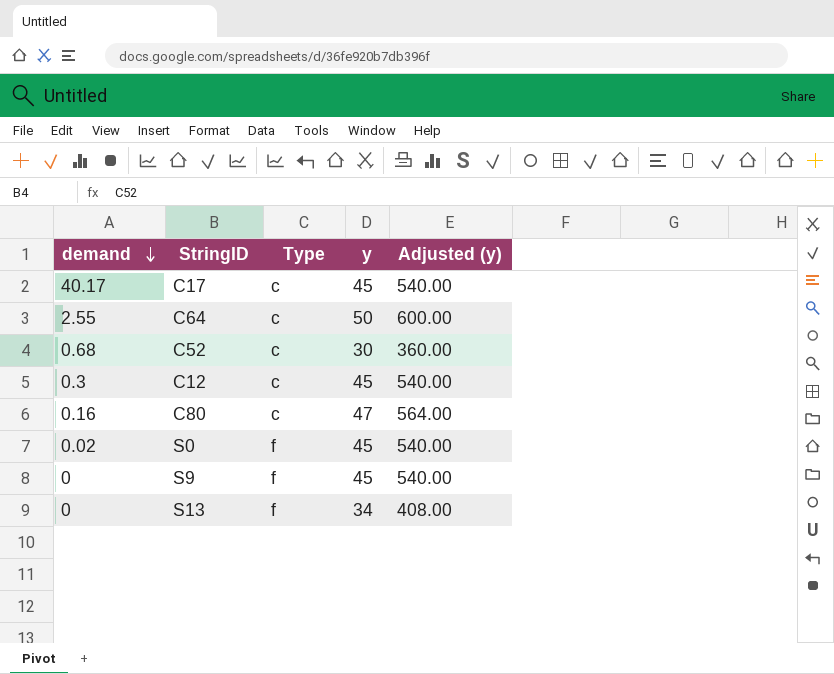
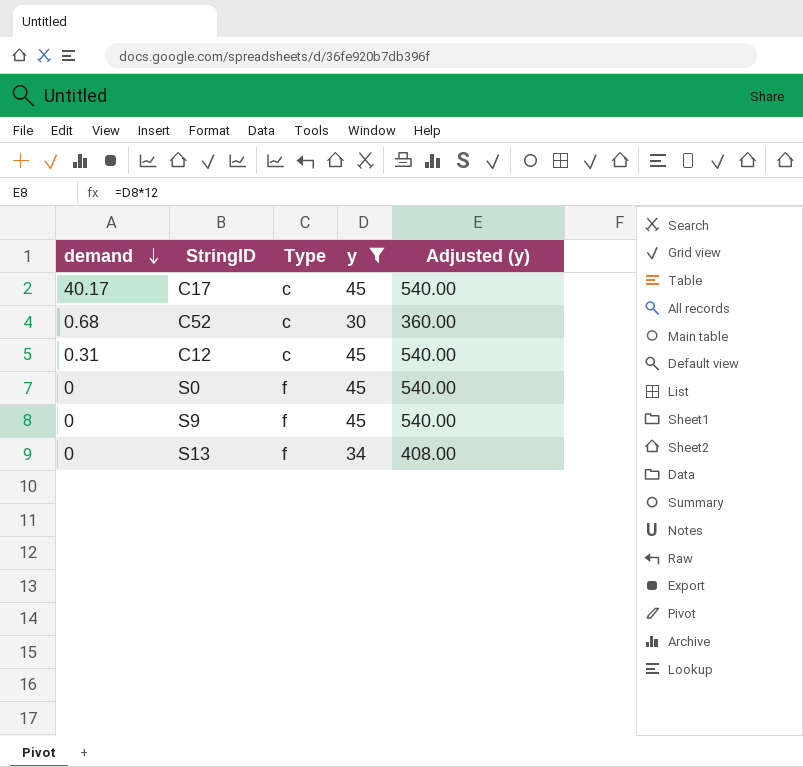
filter: none -> y <= 45
C12 | demand: 0.3 -> 0.31
S0 | demand: 0.02 -> 0

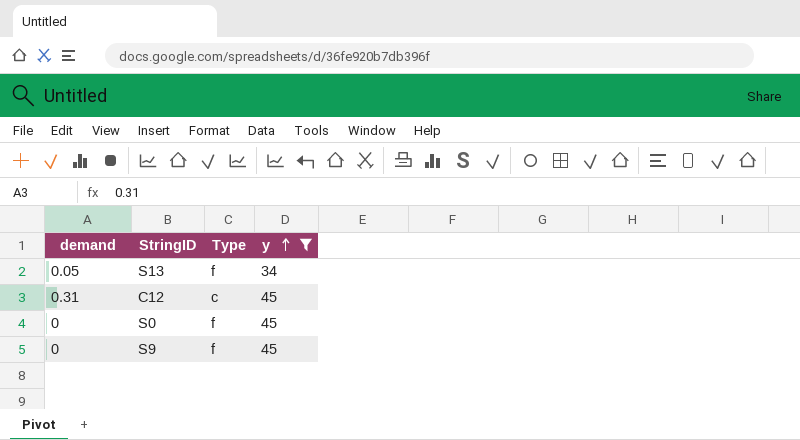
row order: demand descending -> y ascending
column Adjusted (y) | formula: [y] * 12 -> none
row C17: 40.17 | c | 45 | 540.00 -> none
row C52: 0.68 | c | 30 | 360.00 -> none
S13 | demand: 0 -> 0.05

